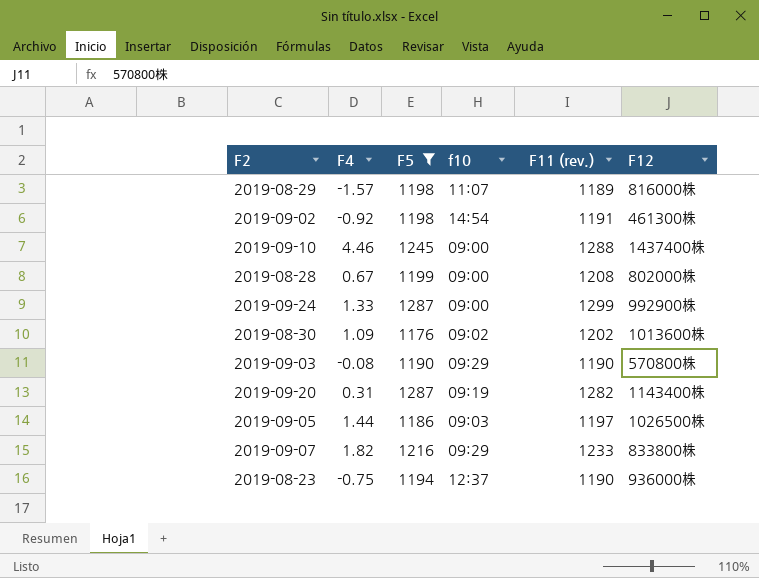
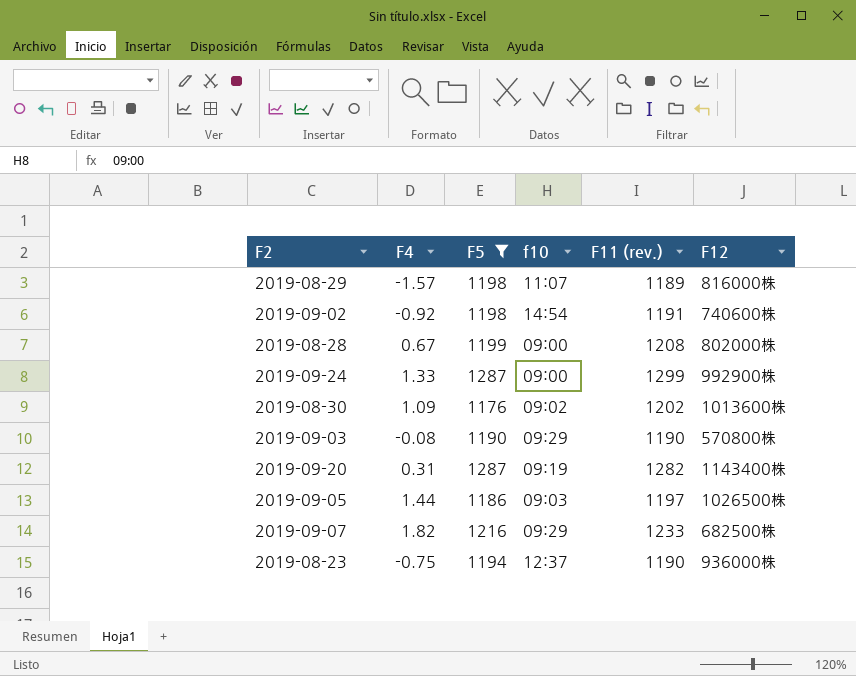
row 2019-09-10: 4.46 | 1245 | 09:00 | 1288 | 1437400株 -> none
2019-09-02 | F12: 461300株 -> 740600株
2019-09-07 | F12: 833800株 -> 682500株

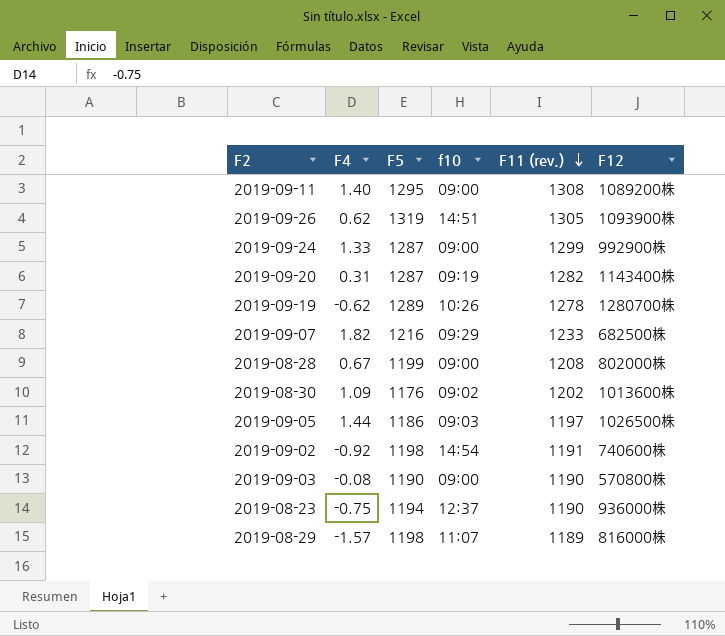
filter: F5 <= 1287 -> none
row order: none -> F11 (rev.) descending
2019-09-03 | f10: 09:29 -> 09:00

